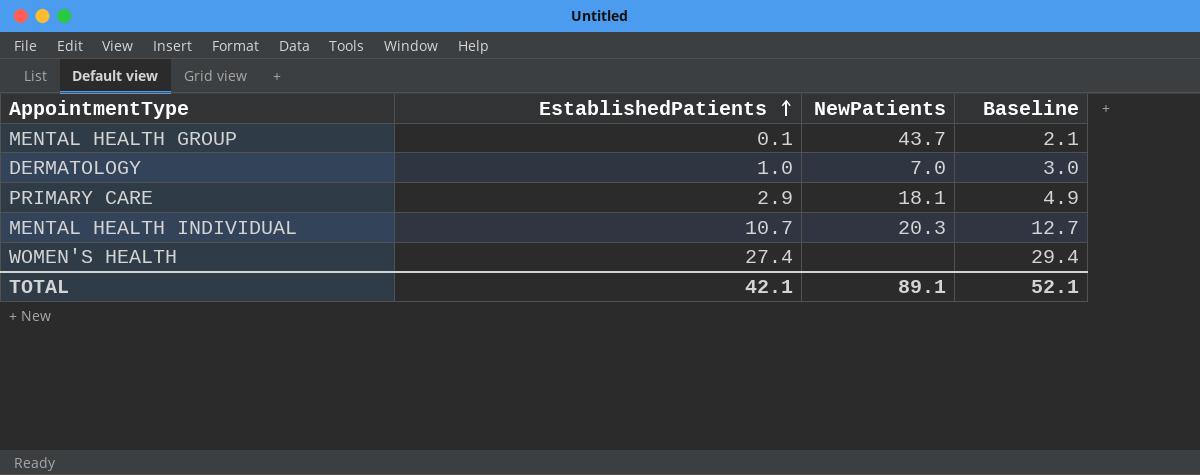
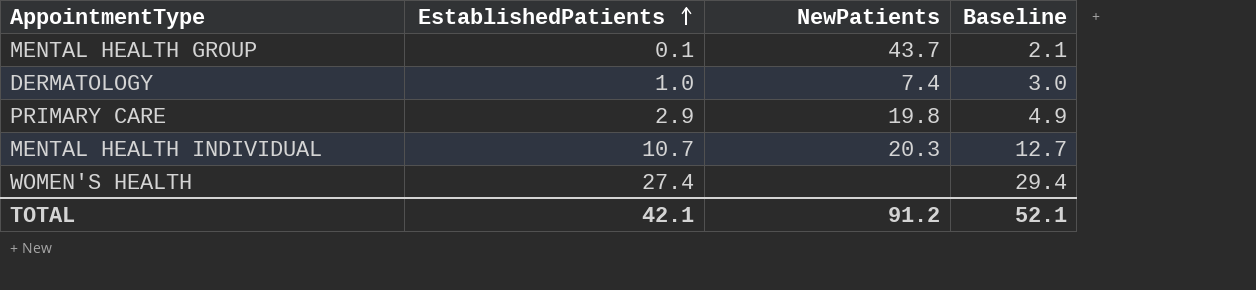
DERMATOLOGY | NewPatients: 7.0 -> 7.4
PRIMARY CARE | NewPatients: 18.1 -> 19.8
TOTAL | NewPatients: 89.1 -> 91.2

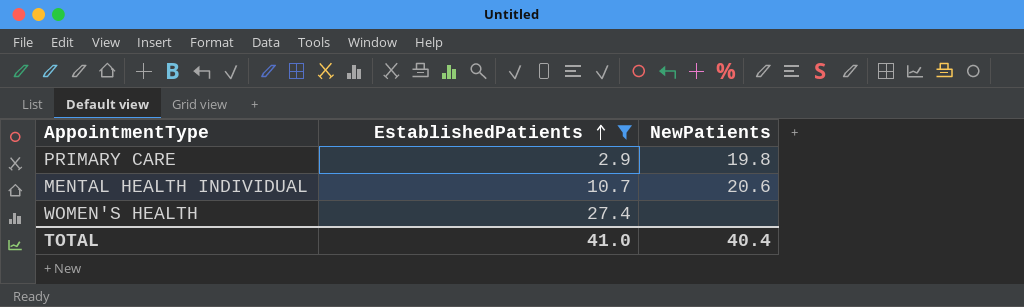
filter: none -> EstablishedPatients >= 2.9
column Baseline | formula: [EstablishedPatients] + 2 -> none
MENTAL HEALTH INDIVIDUAL | NewPatients: 20.3 -> 20.6
TOTAL | EstablishedPatients: 42.1 -> 41.0
TOTAL | NewPatients: 91.2 -> 40.4

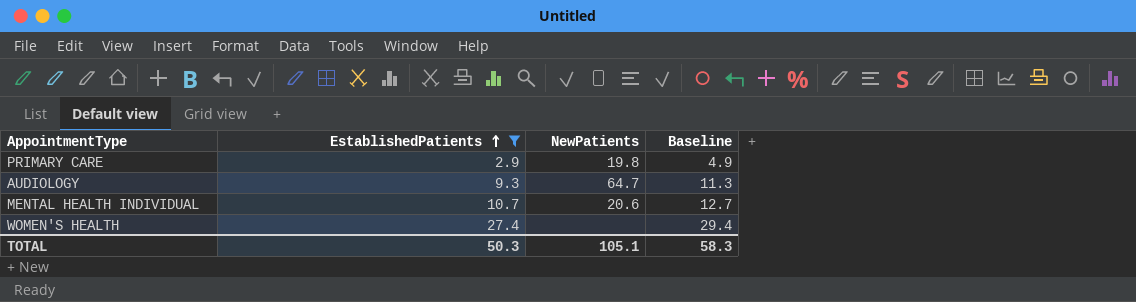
column Baseline | formula: none -> [EstablishedPatients] + 2
row AUDIOLOGY: none -> 9.3 | 64.7 | 11.3
TOTAL | EstablishedPatients: 41.0 -> 50.3
TOTAL | NewPatients: 40.4 -> 105.1

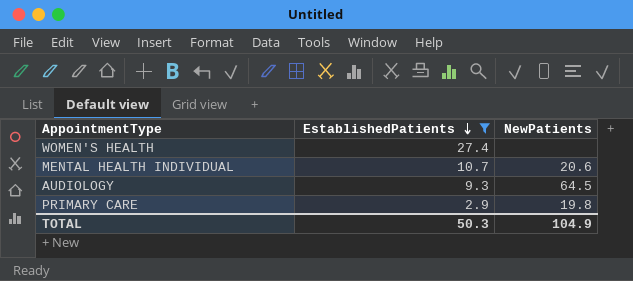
row order: EstablishedPatients ascending -> EstablishedPatients descending
column Baseline | formula: [EstablishedPatients] + 2 -> none
AUDIOLOGY | NewPatients: 64.7 -> 64.5
TOTAL | NewPatients: 105.1 -> 104.9

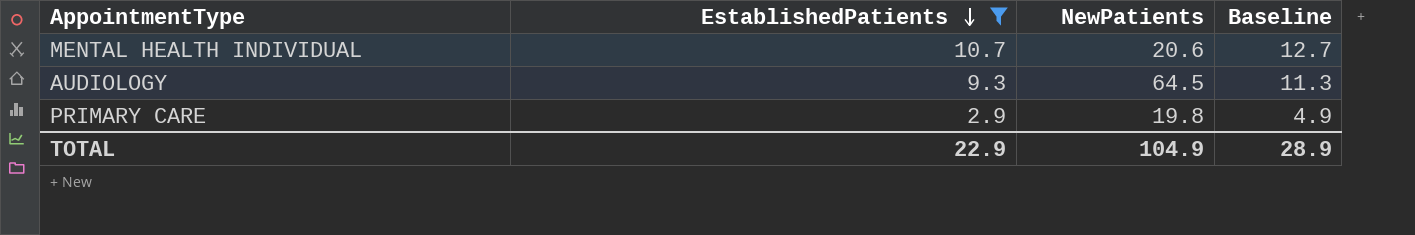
column Baseline | formula: none -> [EstablishedPatients] + 2
row WOMEN'S HEALTH: 27.4 | none -> none
TOTAL | EstablishedPatients: 50.3 -> 22.9

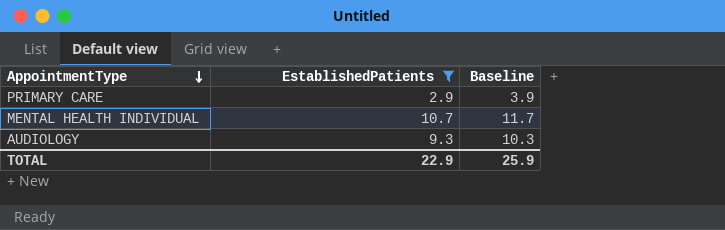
row order: EstablishedPatients descending -> AppointmentType descending
column NewPatients | position: 3 -> none
column Baseline | formula: [EstablishedPatients] + 2 -> [EstablishedPatients] + 1
TOTAL | Baseline: 28.9 -> 25.9

